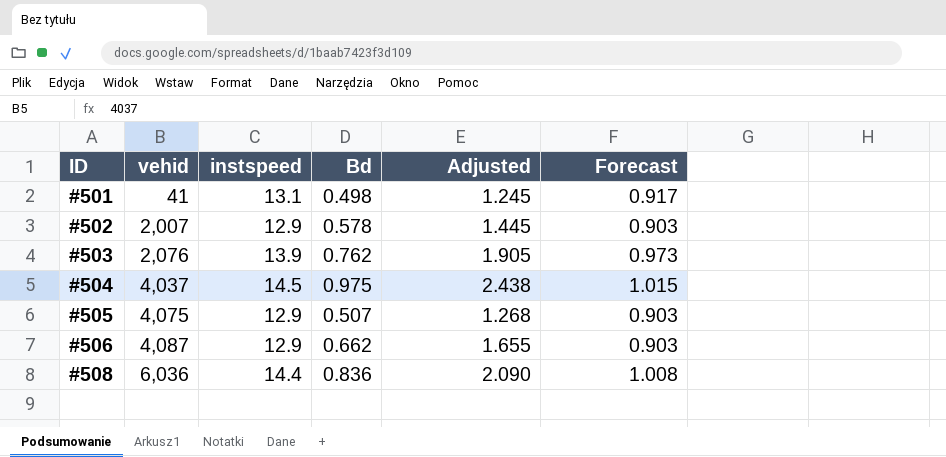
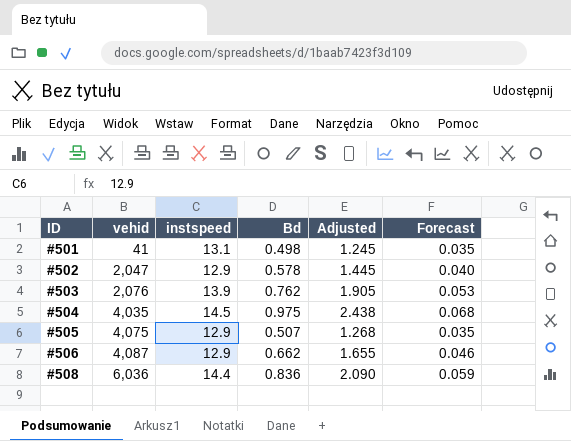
column Forecast | formula: [instspeed] * 0.07 -> [Bd] * 0.07
#502 | vehid: 2,007 -> 2,047
#504 | vehid: 4,037 -> 4,035

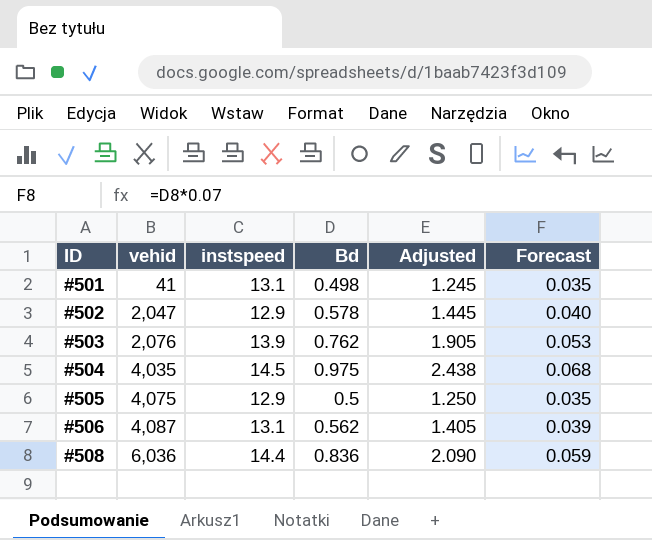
#505 | Bd: 0.507 -> 0.5
#505 | Adjusted: 1.268 -> 1.250
#506 | instspeed: 12.9 -> 13.1
#506 | Bd: 0.662 -> 0.562
#506 | Adjusted: 1.655 -> 1.405
#506 | Forecast: 0.046 -> 0.039

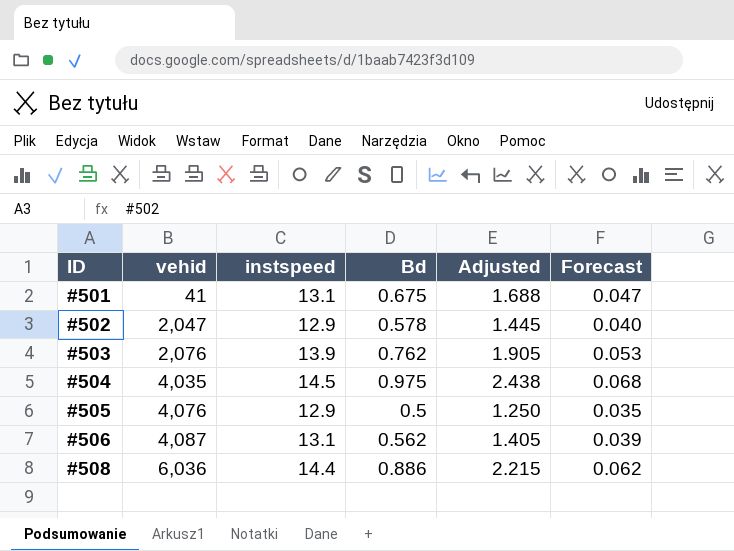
#501 | Bd: 0.498 -> 0.675
#501 | Adjusted: 1.245 -> 1.688
#501 | Forecast: 0.035 -> 0.047
#505 | vehid: 4,075 -> 4,076
#508 | Bd: 0.836 -> 0.886
#508 | Adjusted: 2.090 -> 2.215
#508 | Forecast: 0.059 -> 0.062

